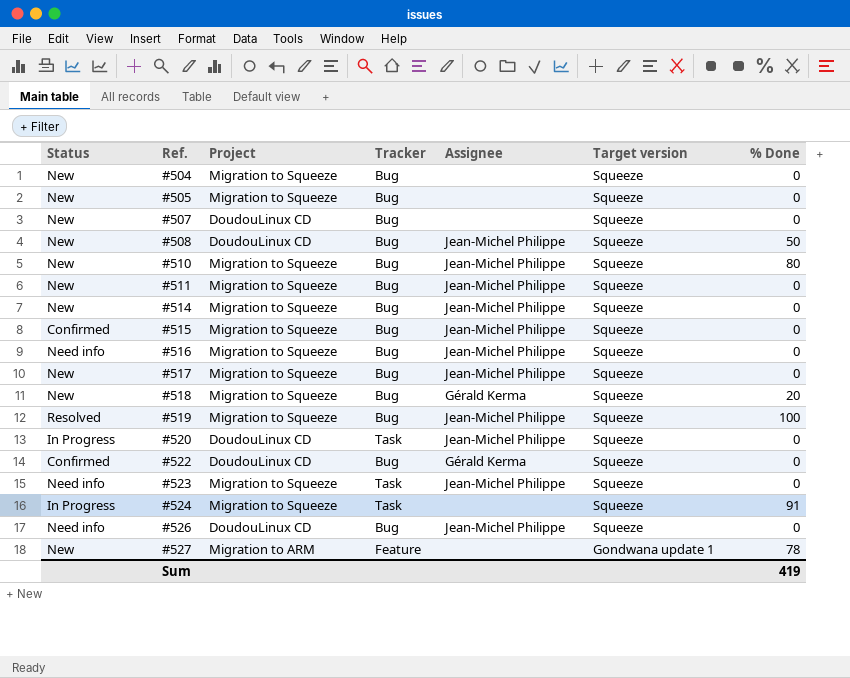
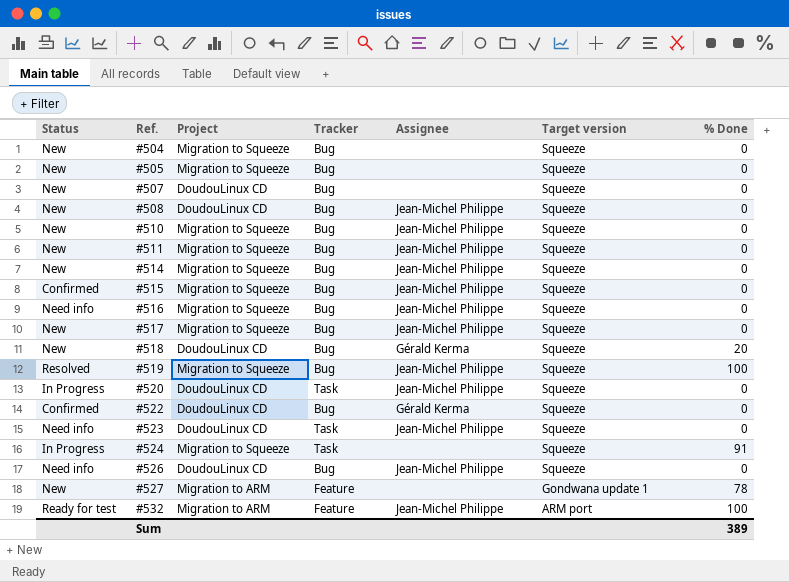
#508 | % Done: 50 -> 0
#510 | % Done: 80 -> 0
#518 | Project: Migration to Squeeze -> DoudouLinux CD
#523 | Project: Migration to Squeeze -> DoudouLinux CD
row #532: none -> Ready for test | Migration to ARM | Feature | Jean-Michel Philippe | ARM port | 100
Sum | % Done: 419 -> 389

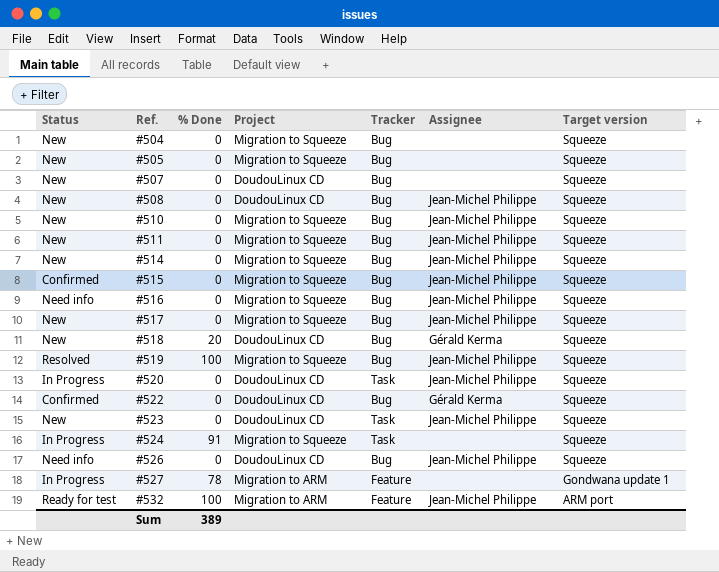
column % Done | position: 7 -> 3
#523 | Status: Need info -> New
#527 | Status: New -> In Progress

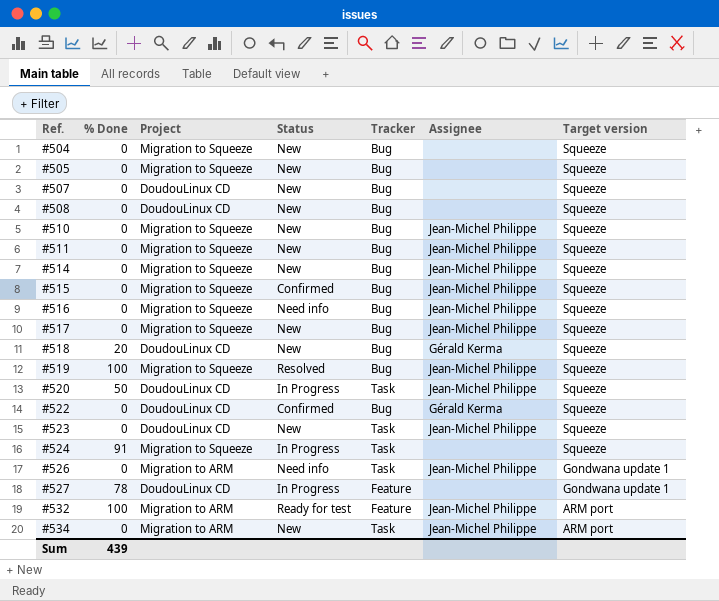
column Status | position: 1 -> 4
#508 | Assignee: Jean-Michel Philippe -> none
#520 | % Done: 0 -> 50
#526 | Project: DoudouLinux CD -> Migration to ARM
#526 | Tracker: Bug -> Task
#526 | Target version: Squeeze -> Gondwana update 1
#527 | Project: Migration to ARM -> DoudouLinux CD
row #534: none -> 0 | Migration to ARM | New | Task | Jean-Michel Philippe | ARM port
Sum | % Done: 389 -> 439

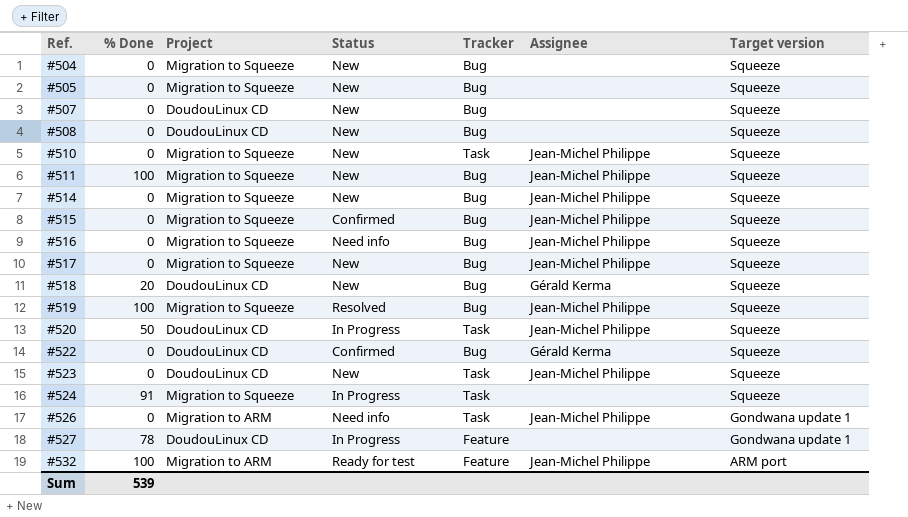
row #534: 0 | Migration to ARM | New | Task | Jean-Michel Philippe | ARM port -> none
#510 | Tracker: Bug -> Task
#511 | % Done: 0 -> 100
Sum | % Done: 439 -> 539

